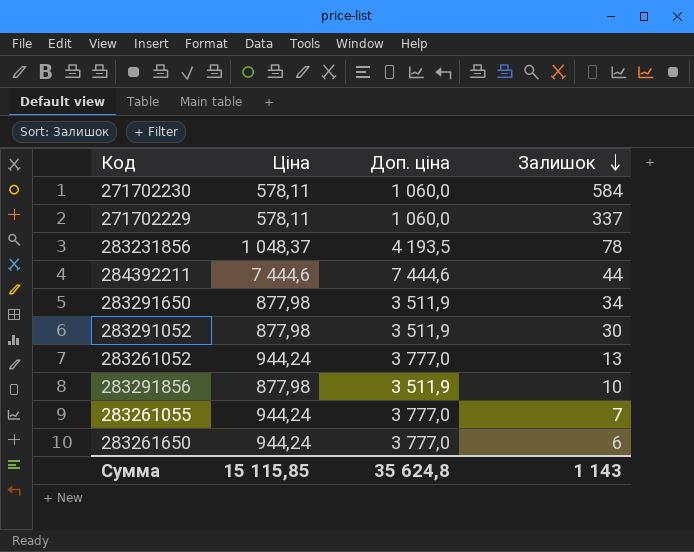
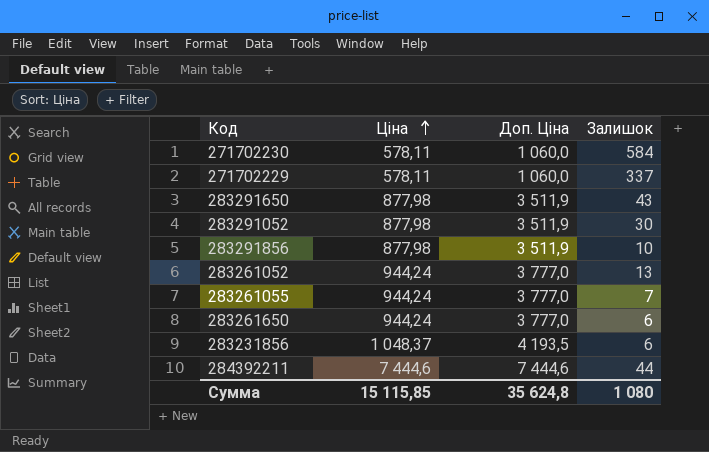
row order: Залишок descending -> Ціна ascending
column name: Доп. ціна -> Доп. Ціна
283291650 | Залишок: 34 -> 43
283231856 | Залишок: 78 -> 6
Сумма | Залишок: 1 143 -> 1 080

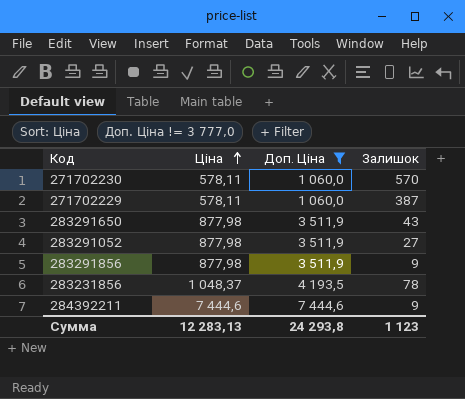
filter: none -> Доп. Ціна != 3 777,0
271702230 | Залишок: 584 -> 570
271702229 | Залишок: 337 -> 387
283291052 | Залишок: 30 -> 27
283291856 | Залишок: 10 -> 9
283231856 | Залишок: 6 -> 78
284392211 | Залишок: 44 -> 9
Сумма | Ціна: 15 115,85 -> 12 283,13
Сумма | Доп. Ціна: 35 624,8 -> 24 293,8
Сумма | Залишок: 1 080 -> 1 123

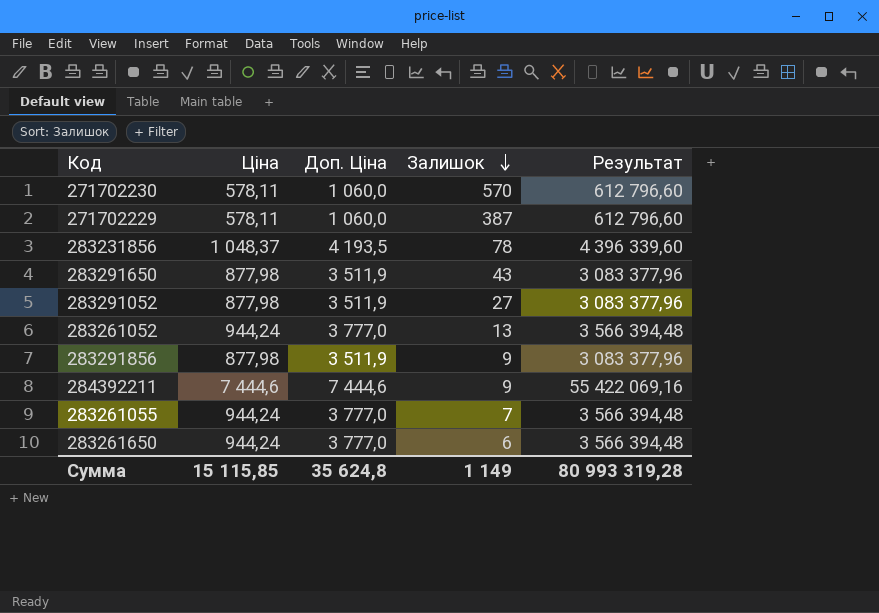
filter: Доп. Ціна != 3 777,0 -> none
row order: Ціна ascending -> Залишок descending
column Результат | formula: none -> [Ціна] * [Доп. Ціна]
Сумма | Ціна: 12 283,13 -> 15 115,85
Сумма | Доп. Ціна: 24 293,8 -> 35 624,8
Сумма | Залишок: 1 123 -> 1 149

